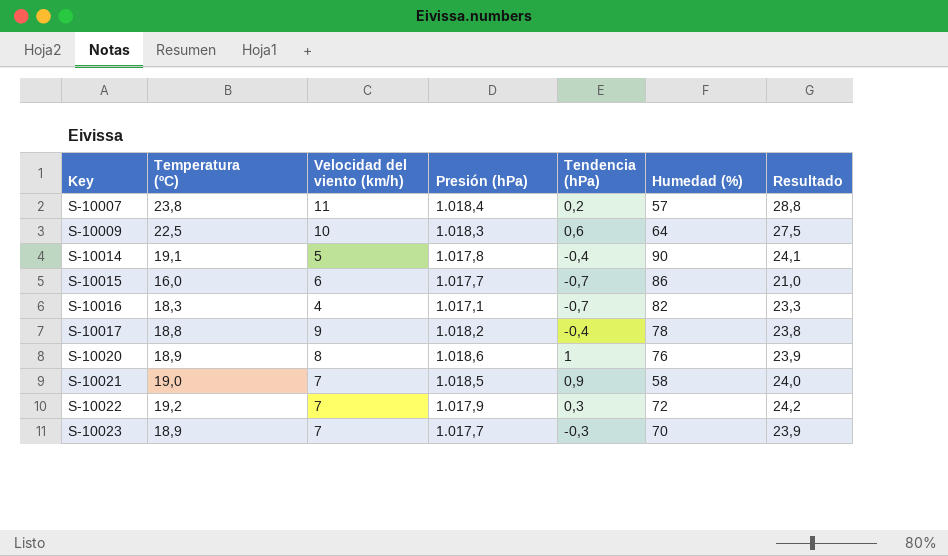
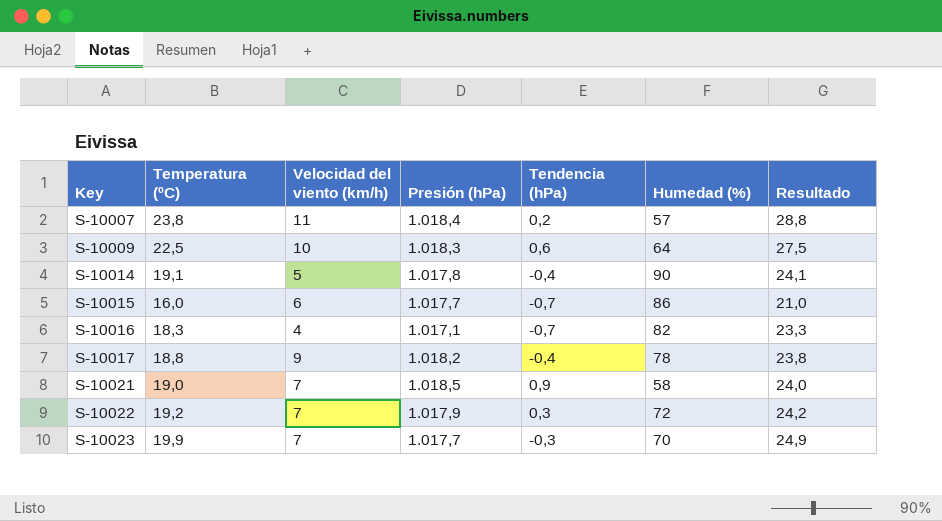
row S-10020: 18,9 | 8 | 1.018,6 | 1 | 76 | 23,9 -> none
S-10023 | Temperatura (ºC): 18,9 -> 19,9
S-10023 | Resultado: 23,9 -> 24,9

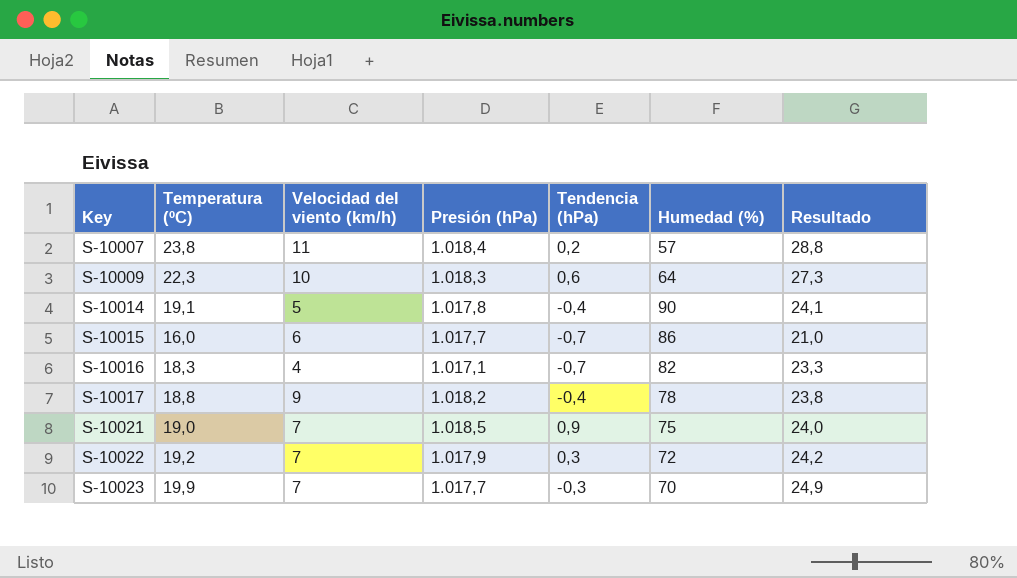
S-10009 | Temperatura (ºC): 22,5 -> 22,3
S-10009 | Resultado: 27,5 -> 27,3
S-10021 | Humedad (%): 58 -> 75

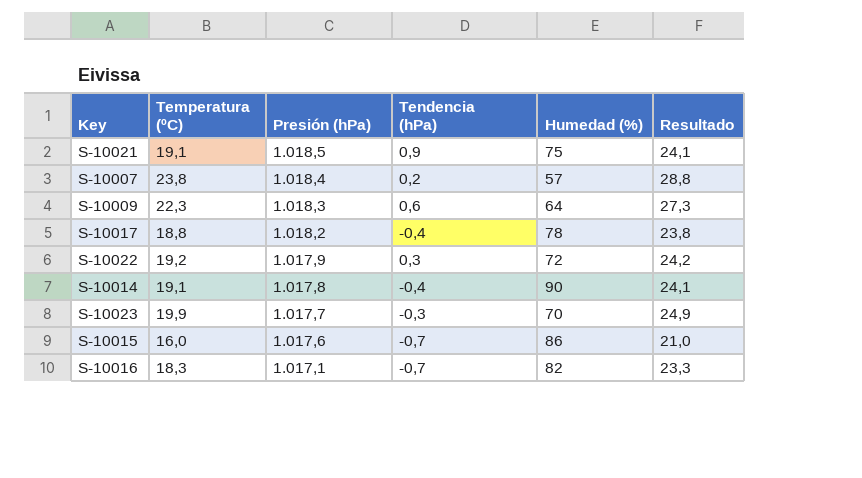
row order: Key ascending -> Presión (hPa) descending
column Velocidad del viento (km/h) | position: 3 -> none
S-10021 | Temperatura (ºC): 19,0 -> 19,1
S-10021 | Resultado: 24,0 -> 24,1
S-10015 | Presión (hPa): 1.017,7 -> 1.017,6

